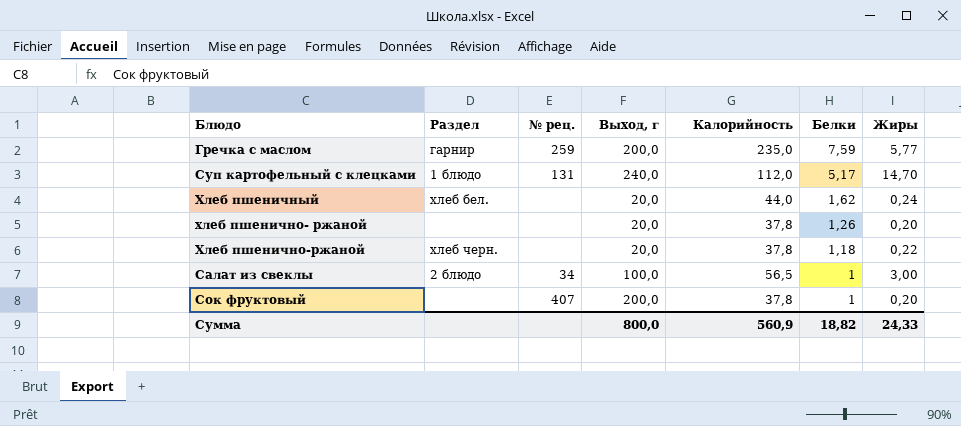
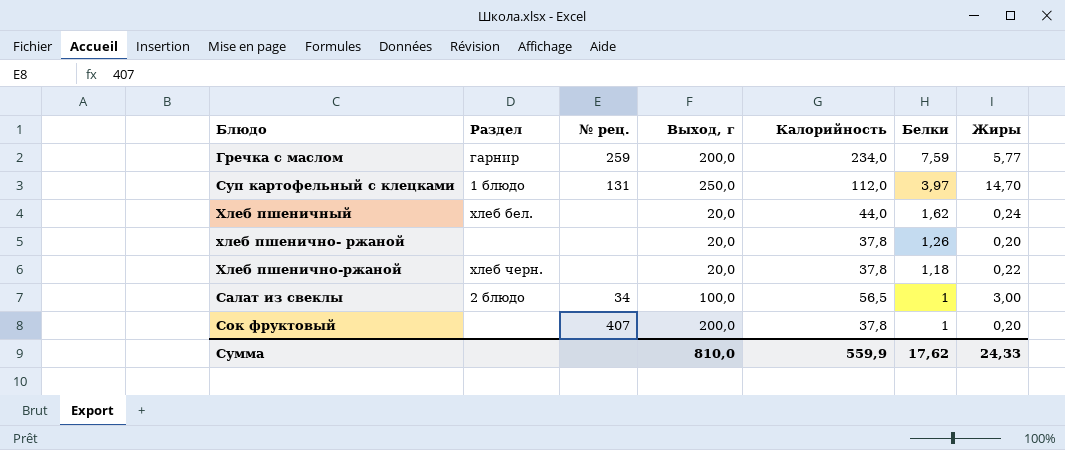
Гречка с маслом | Калорийность: 235,0 -> 234,0
Суп картофельный с клецками | Выход, г: 240,0 -> 250,0
Суп картофельный с клецками | Белки: 5,17 -> 3,97
Сумма | Выход, г: 800,0 -> 810,0
Сумма | Калорийность: 560,9 -> 559,9
Сумма | Белки: 18,82 -> 17,62

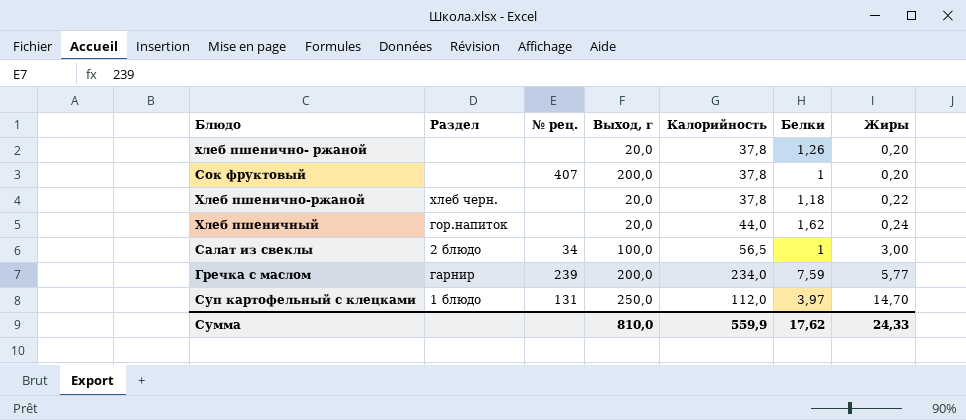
row order: Белки descending -> Жиры ascending
Хлеб пшеничный | Раздел: хлеб бел. -> гор.напиток
Гречка с маслом | № рец.: 259 -> 239

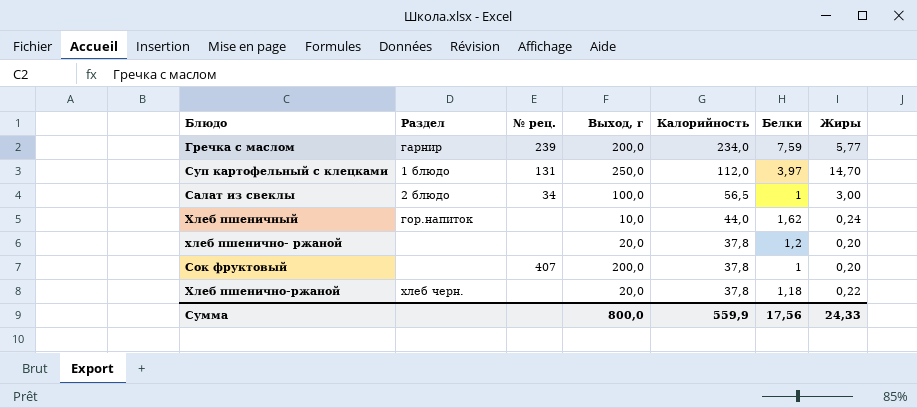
row order: Жиры ascending -> Калорийность descending
Хлеб пшеничный | Выход, г: 20,0 -> 10,0
хлеб пшенично- ржаной | Белки: 1,26 -> 1,2
Сумма | Выход, г: 810,0 -> 800,0
Сумма | Белки: 17,62 -> 17,56

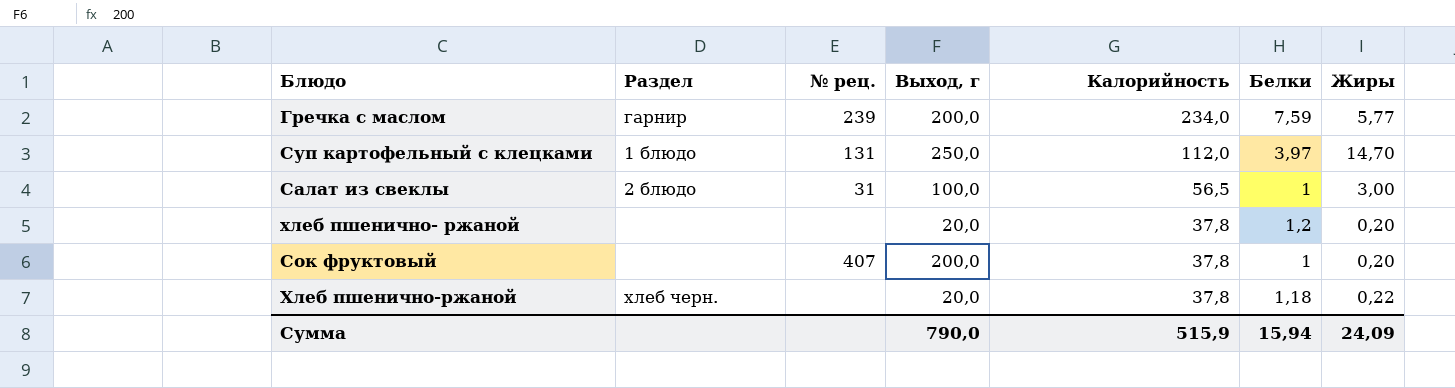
row Хлеб пшеничный: гор.напиток | none | 10,0 | 44,0 | 1,62 | 0,24 -> none
Салат из свеклы | № рец.: 34 -> 31
Сумма | Выход, г: 800,0 -> 790,0
Сумма | Калорийность: 559,9 -> 515,9
Сумма | Белки: 17,56 -> 15,94
Сумма | Жиры: 24,33 -> 24,09

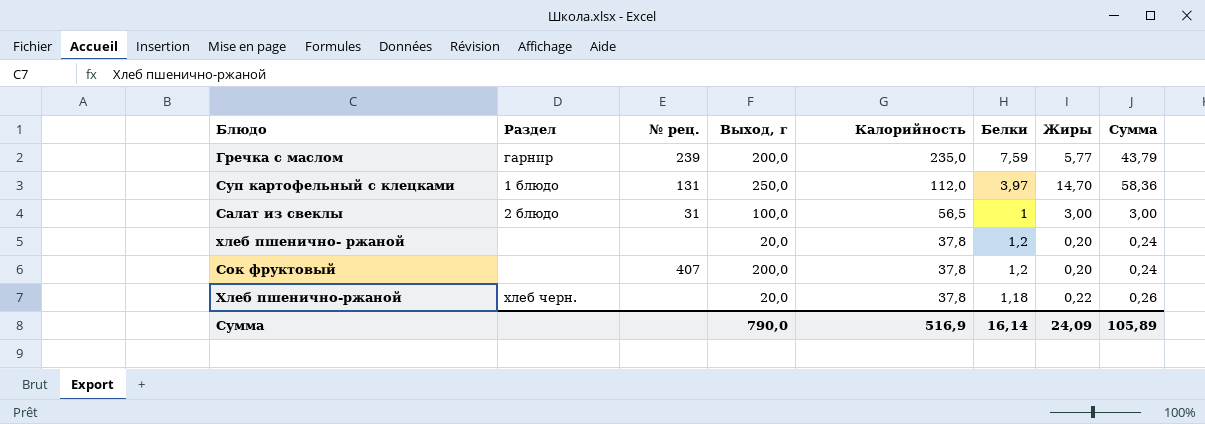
column Сумма | formula: none -> [Белки] * [Жиры]
Гречка с маслом | Калорийность: 234,0 -> 235,0
Сок фруктовый | Белки: 1 -> 1,2
Сумма | Калорийность: 515,9 -> 516,9
Сумма | Белки: 15,94 -> 16,14

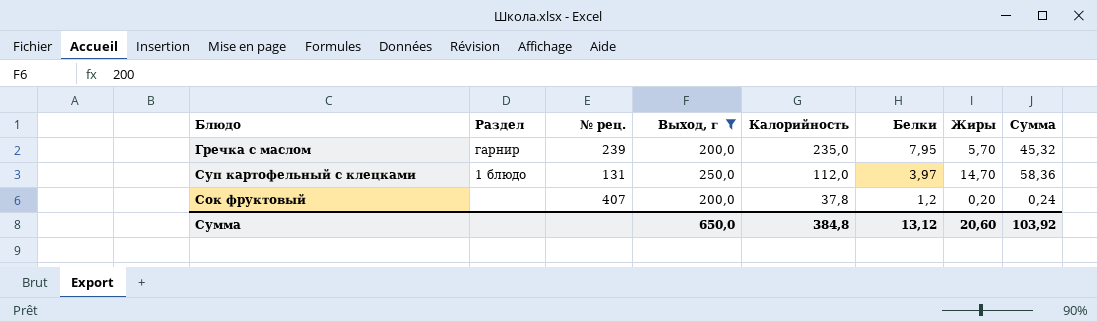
filter: none -> Выход, г >= 200,0
Гречка с маслом | Белки: 7,59 -> 7,95
Гречка с маслом | Жиры: 5,77 -> 5,70
Гречка с маслом | Сумма: 43,79 -> 45,32
Сумма | Выход, г: 790,0 -> 650,0
Сумма | Калорийность: 516,9 -> 384,8
Сумма | Белки: 16,14 -> 13,12
Сумма | Жиры: 24,09 -> 20,60
Сумма | Сумма: 105,89 -> 103,92

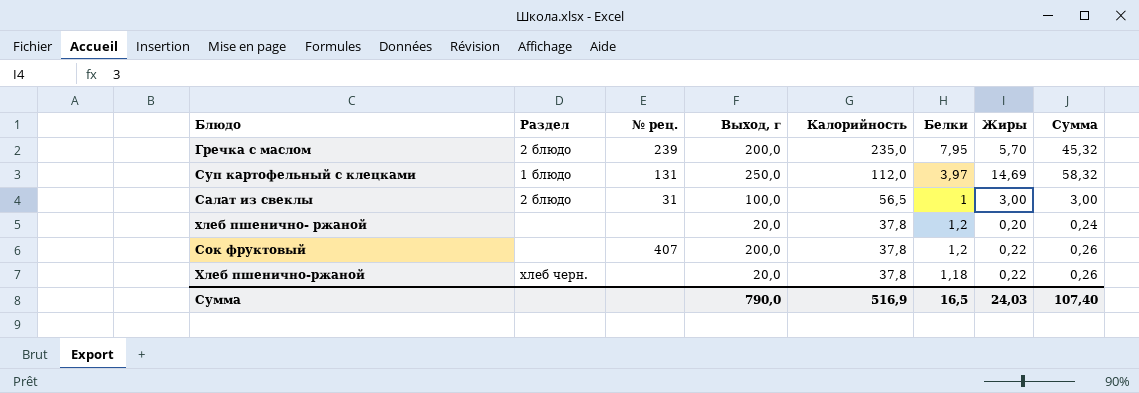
filter: Выход, г >= 200,0 -> none
Гречка с маслом | Раздел: гарнир -> 2 блюдо
Суп картофельный с клецками | Жиры: 14,70 -> 14,69
Суп картофельный с клецками | Сумма: 58,36 -> 58,32
Сок фруктовый | Жиры: 0,20 -> 0,22
Сок фруктовый | Сумма: 0,24 -> 0,26
Сумма | Выход, г: 650,0 -> 790,0
Сумма | Калорийность: 384,8 -> 516,9
Сумма | Белки: 13,12 -> 16,5
Сумма | Жиры: 20,60 -> 24,03
Сумма | Сумма: 103,92 -> 107,40

